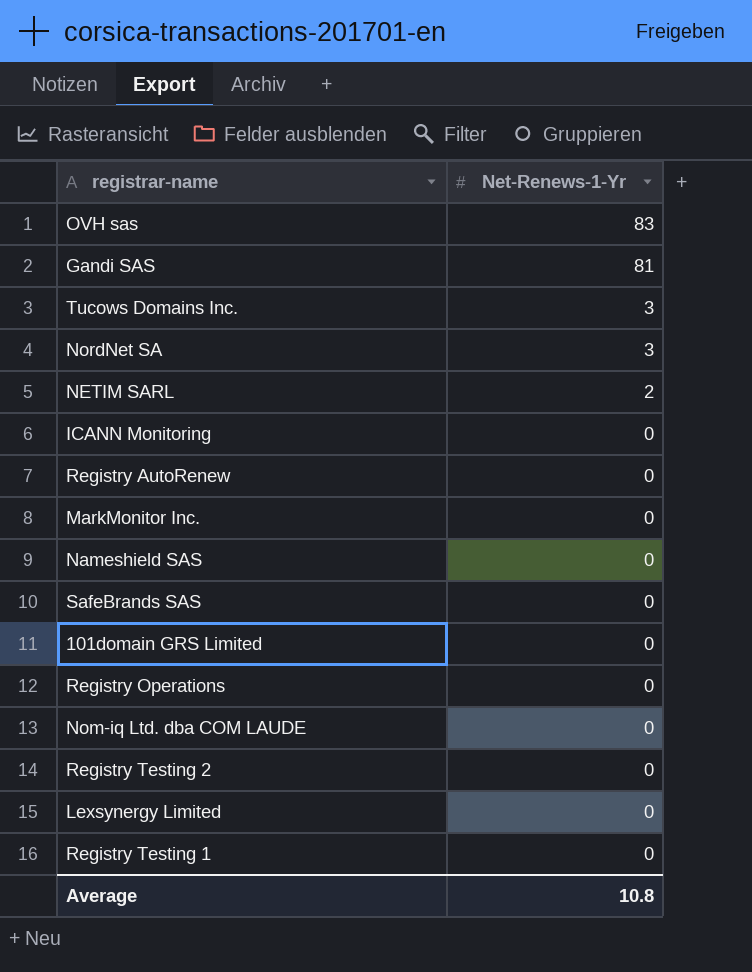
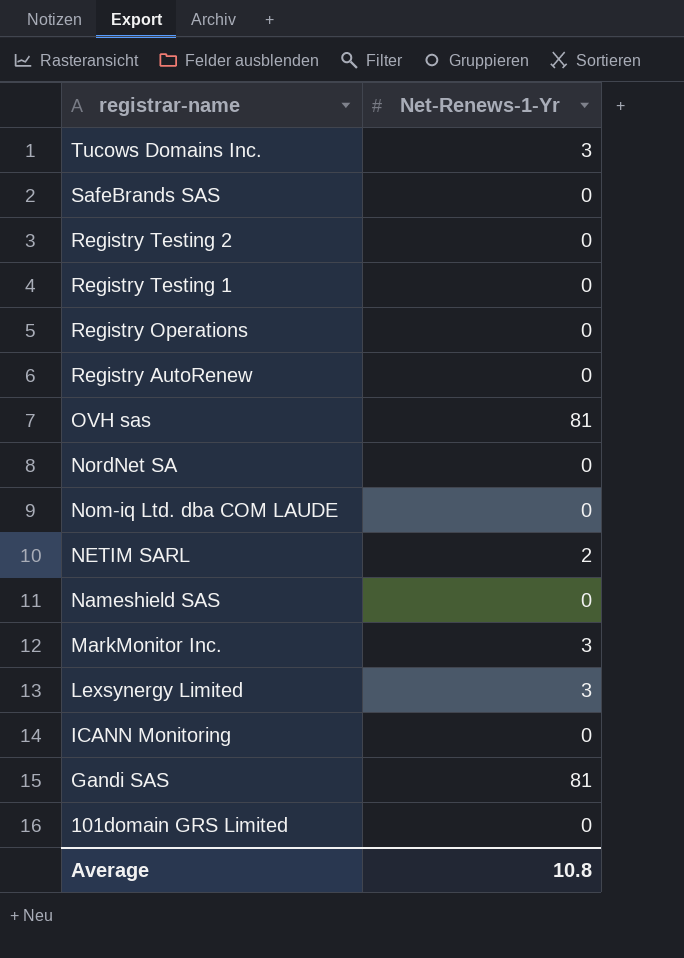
row order: Net-Renews-1-Yr descending -> registrar-name descending
OVH sas | Net-Renews-1-Yr: 83 -> 81
NordNet SA | Net-Renews-1-Yr: 3 -> 0
MarkMonitor Inc. | Net-Renews-1-Yr: 0 -> 3
Lexsynergy Limited | Net-Renews-1-Yr: 0 -> 3

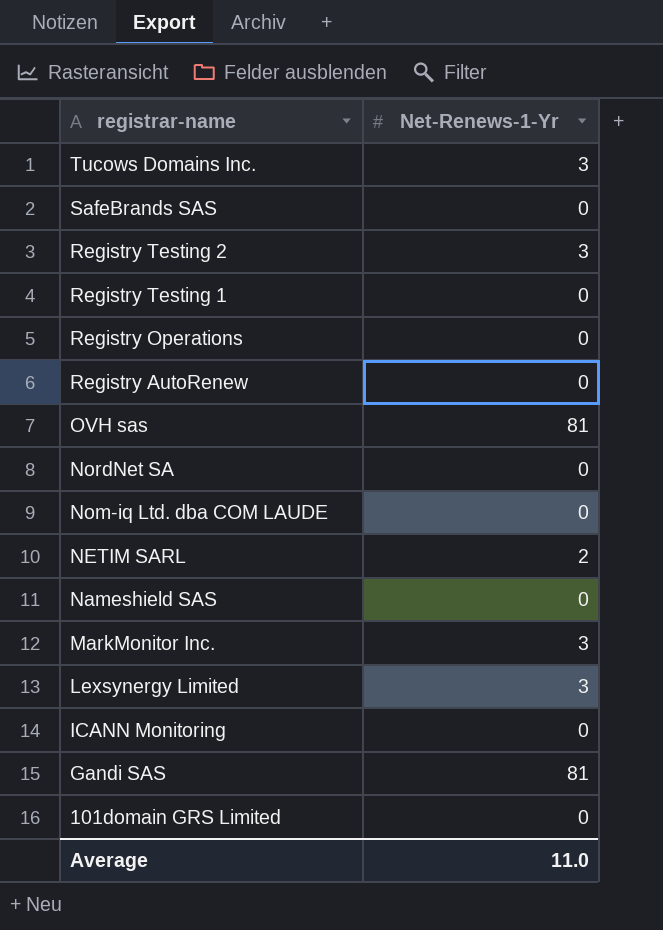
Registry Testing 2 | Net-Renews-1-Yr: 0 -> 3
Average | Net-Renews-1-Yr: 10.8 -> 11.0

